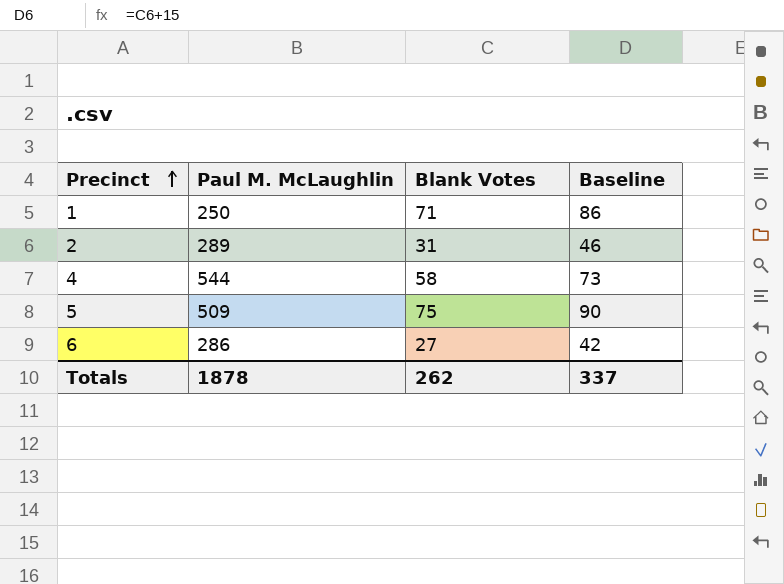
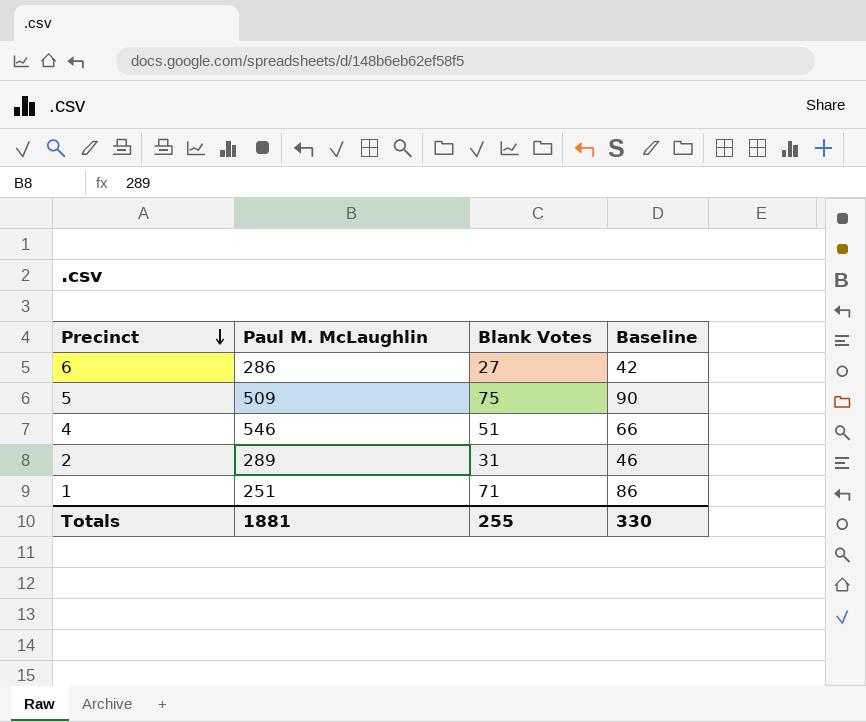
row order: Precinct ascending -> Precinct descending
4 | Paul M. McLaughlin: 544 -> 546
4 | Blank Votes: 58 -> 51
4 | Baseline: 73 -> 66
1 | Paul M. McLaughlin: 250 -> 251
Totals | Paul M. McLaughlin: 1878 -> 1881
Totals | Blank Votes: 262 -> 255
Totals | Baseline: 337 -> 330

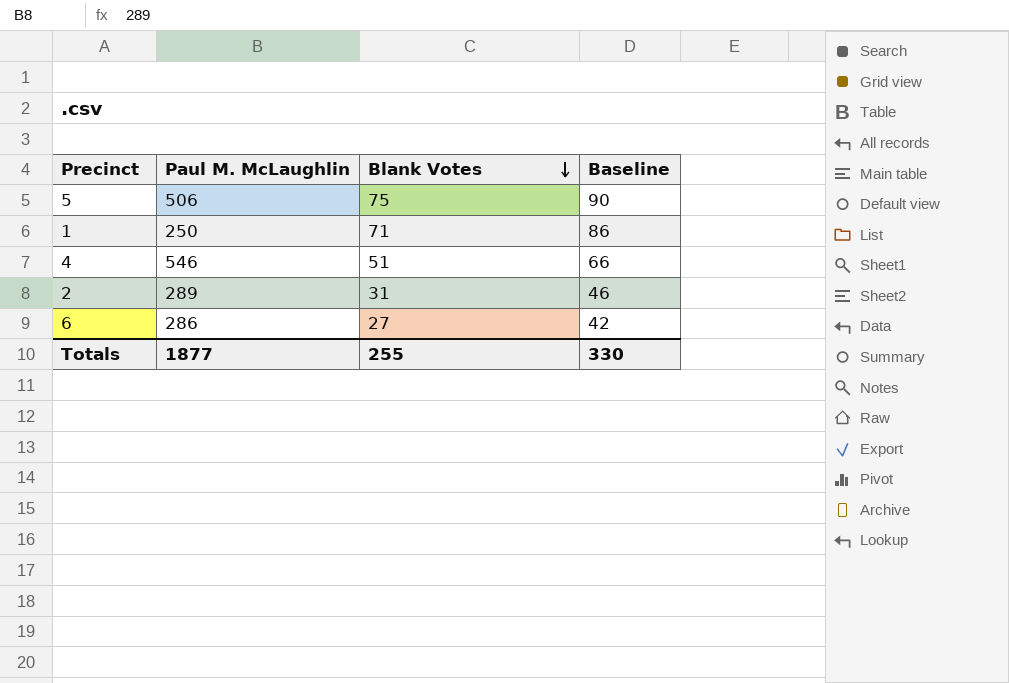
row order: Precinct descending -> Blank Votes descending
5 | Paul M. McLaughlin: 509 -> 506
1 | Paul M. McLaughlin: 251 -> 250
Totals | Paul M. McLaughlin: 1881 -> 1877

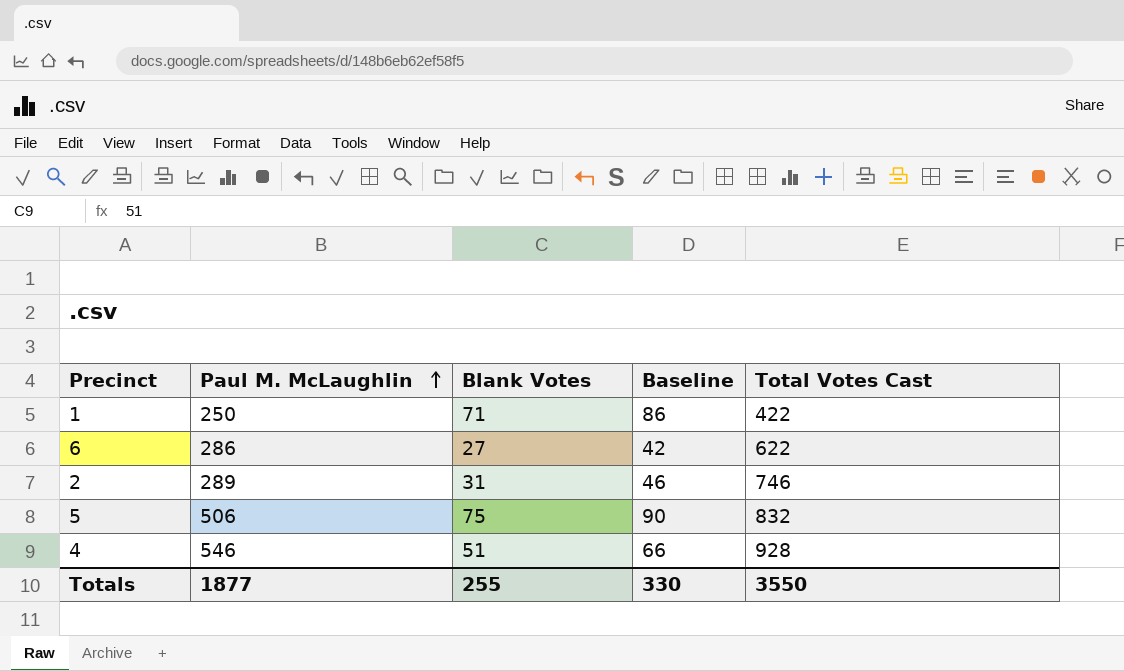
row order: Blank Votes descending -> Paul M. McLaughlin ascending
column Total Votes Cast | position: none -> 5

